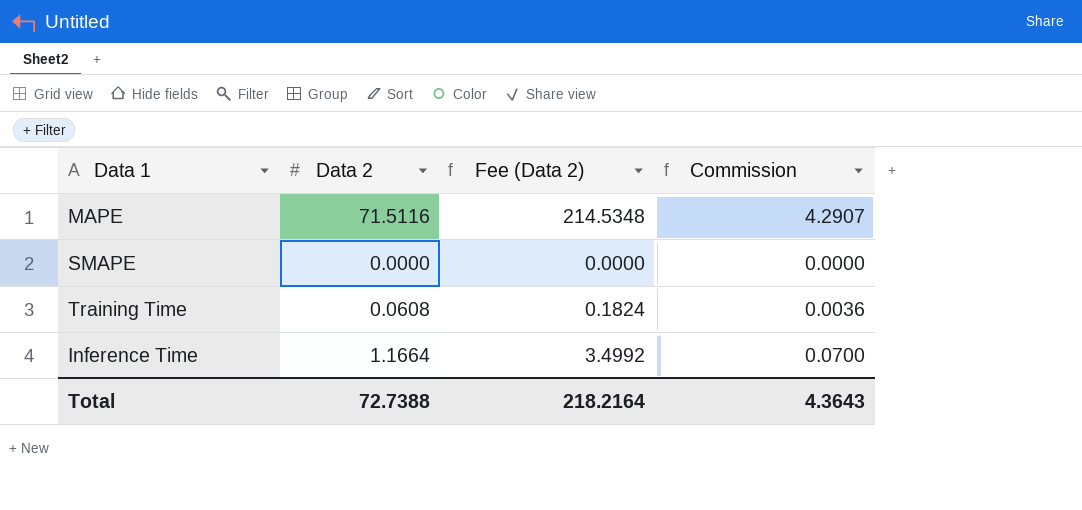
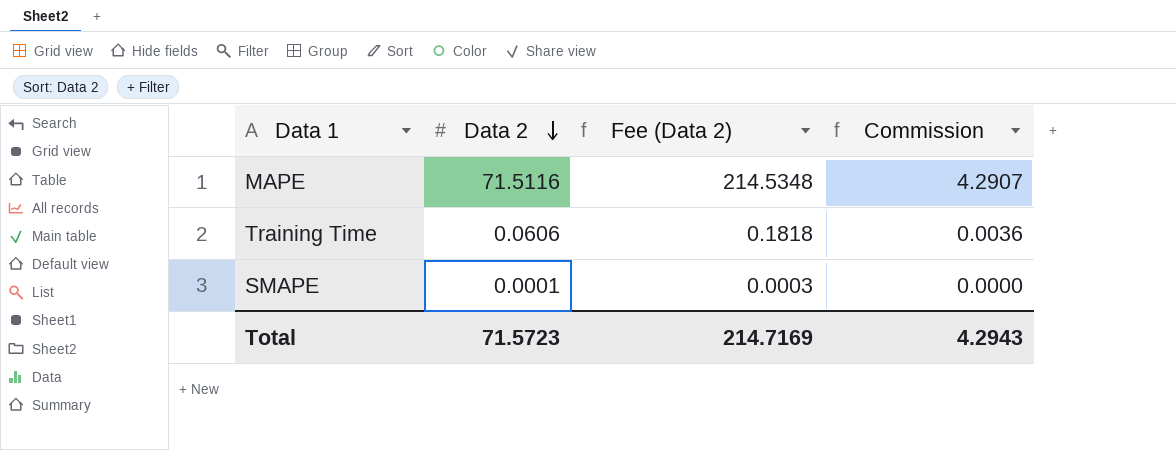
row order: none -> Data 2 descending
row Inference Time: 1.1664 | 3.4992 | 0.0700 -> none
Training Time | Data 2: 0.0608 -> 0.0606
Training Time | Fee (Data 2): 0.1824 -> 0.1818
SMAPE | Data 2: 0.0000 -> 0.0001
SMAPE | Fee (Data 2): 0.0000 -> 0.0003
Total | Data 2: 72.7388 -> 71.5723
Total | Fee (Data 2): 218.2164 -> 214.7169
Total | Commission: 4.3643 -> 4.2943

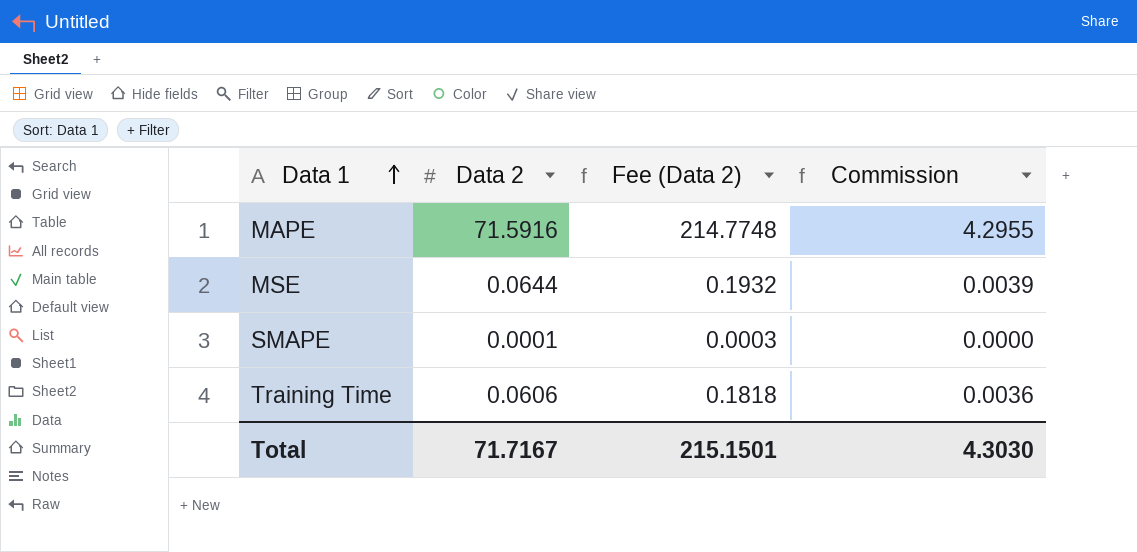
row order: Data 2 descending -> Data 1 ascending
MAPE | Data 2: 71.5116 -> 71.5916
MAPE | Fee (Data 2): 214.5348 -> 214.7748
MAPE | Commission: 4.2907 -> 4.2955
row MSE: none -> 0.0644 | 0.1932 | 0.0039
Total | Data 2: 71.5723 -> 71.7167
Total | Fee (Data 2): 214.7169 -> 215.1501
Total | Commission: 4.2943 -> 4.3030

